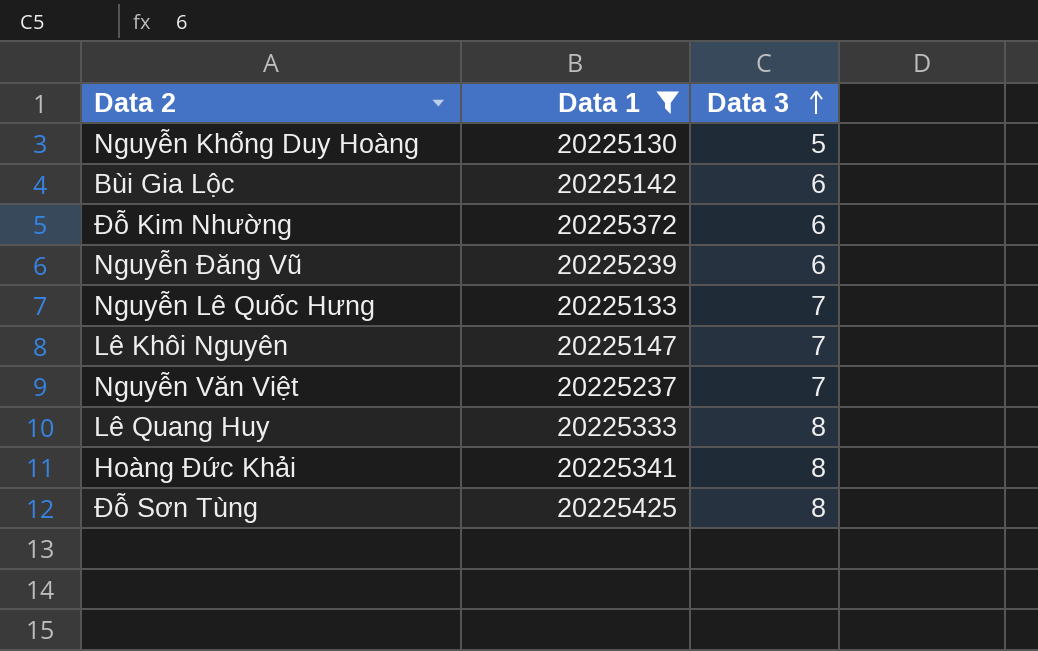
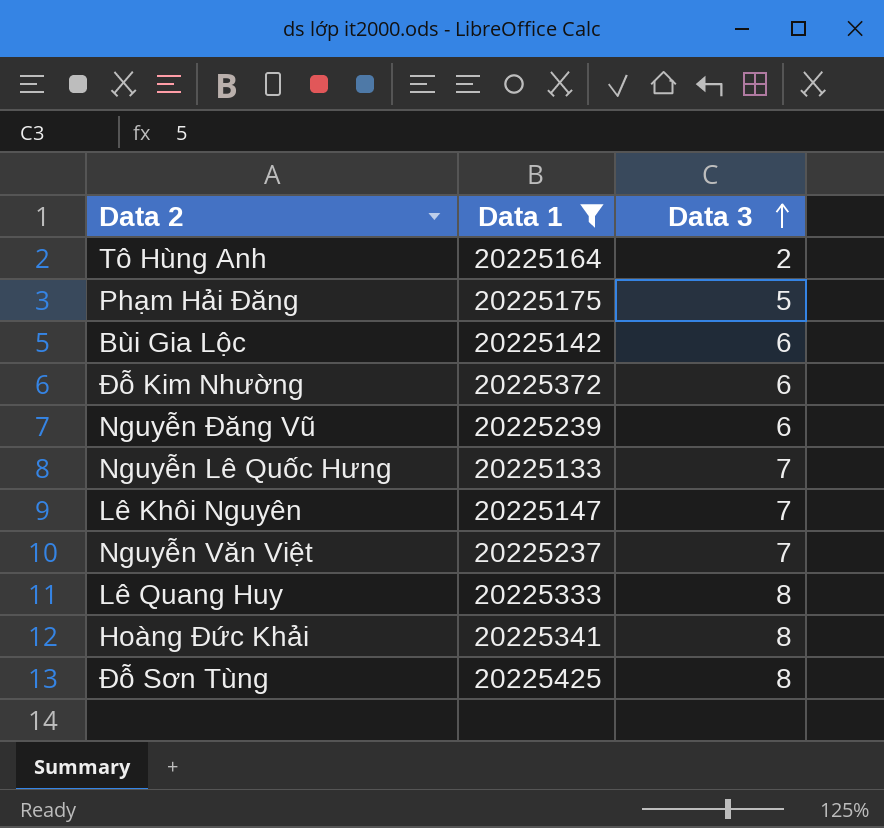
row Nguyễn Khổng Duy Hoàng: 20225130 | 5 -> none
row Tô Hùng Anh: none -> 20225164 | 2
row Phạm Hải Đăng: none -> 20225175 | 5

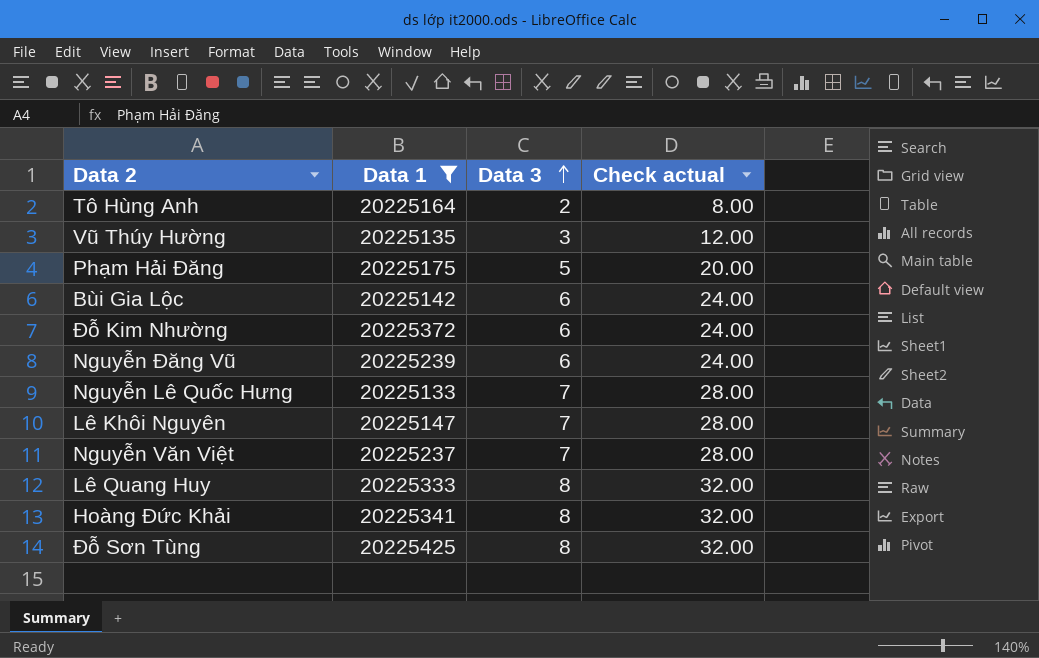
column Check actual | formula: none -> [Data 3] * 4
row Vũ Thúy Hường: none -> 20225135 | 3 | 12.00

